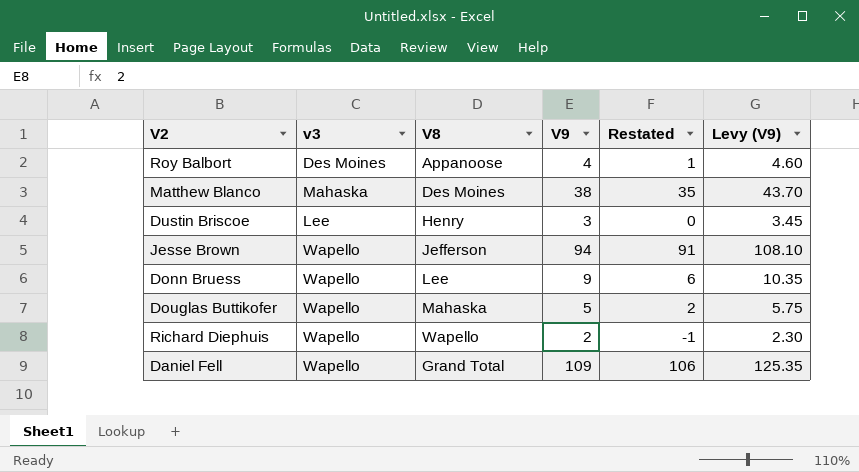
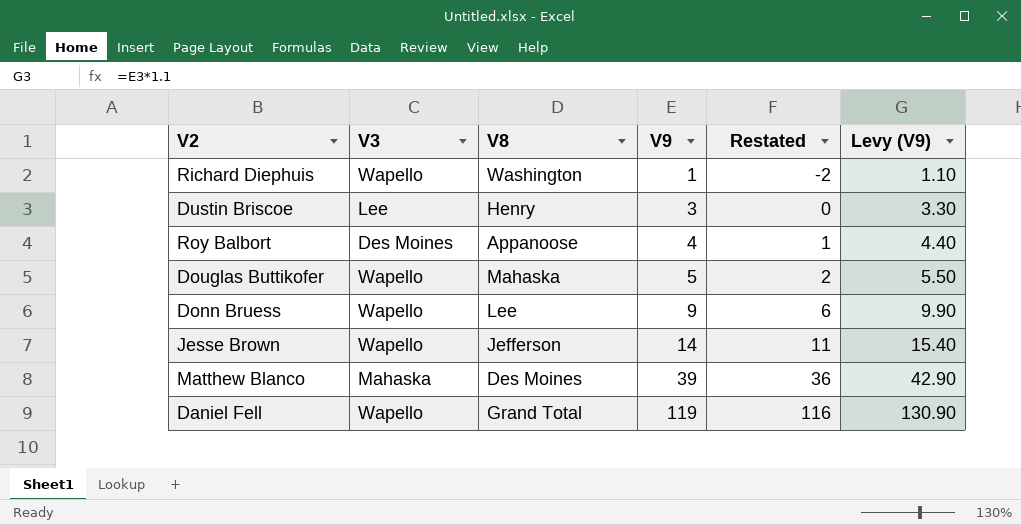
row order: none -> V9 ascending
column name: v3 -> V3
column Levy (V9) | formula: [V9] * 1.15 -> [V9] * 1.1
Richard Diephuis | V8: Wapello -> Washington
Richard Diephuis | V9: 2 -> 1
Richard Diephuis | Restated: -1 -> -2
Jesse Brown | V9: 94 -> 14
Jesse Brown | Restated: 91 -> 11
Matthew Blanco | V9: 38 -> 39
Matthew Blanco | Restated: 35 -> 36
Daniel Fell | V9: 109 -> 119
Daniel Fell | Restated: 106 -> 116

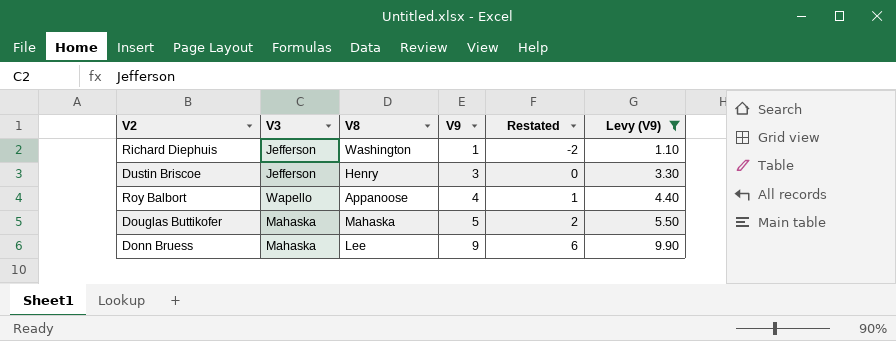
filter: none -> Levy (V9) <= 9.90
Richard Diephuis | V3: Wapello -> Jefferson
Dustin Briscoe | V3: Lee -> Jefferson
Roy Balbort | V3: Des Moines -> Wapello
Douglas Buttikofer | V3: Wapello -> Mahaska
Donn Bruess | V3: Wapello -> Mahaska

